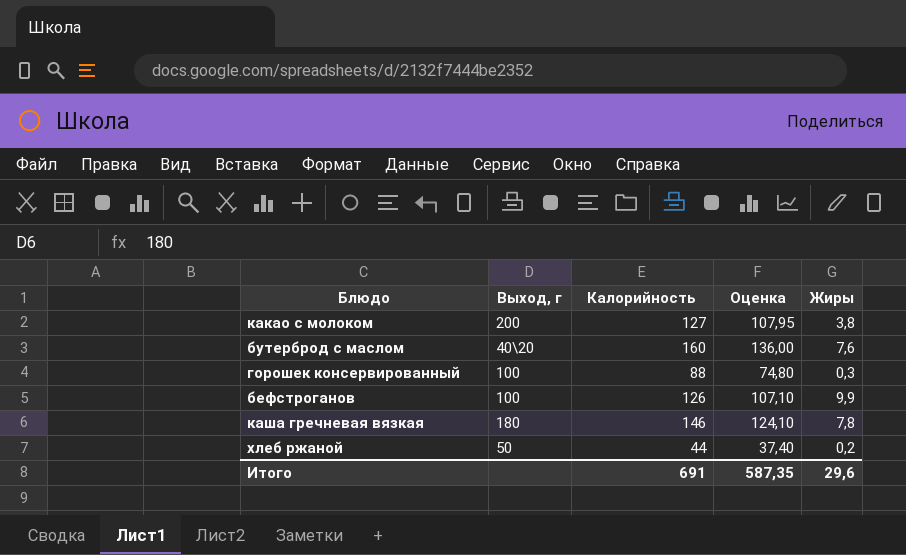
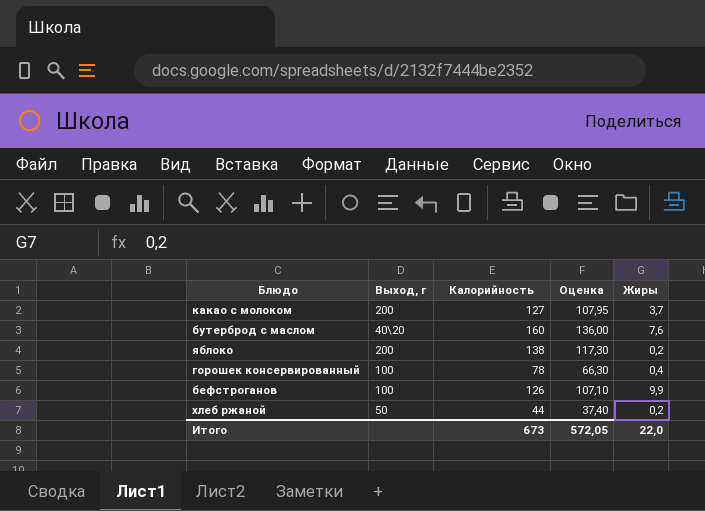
row каша гречневая вязкая: 180 | 146 | 124,10 | 7,8 -> none
какао с молоком | Жиры: 3,8 -> 3,7
row яблоко: none -> 200 | 138 | 117,30 | 0,2
горошек консервированный | Калорийность: 88 -> 78
горошек консервированный | Оценка: 74,80 -> 66,30
горошек консервированный | Жиры: 0,3 -> 0,4
Итого | Калорийность: 691 -> 673
Итого | Оценка: 587,35 -> 572,05
Итого | Жиры: 29,6 -> 22,0

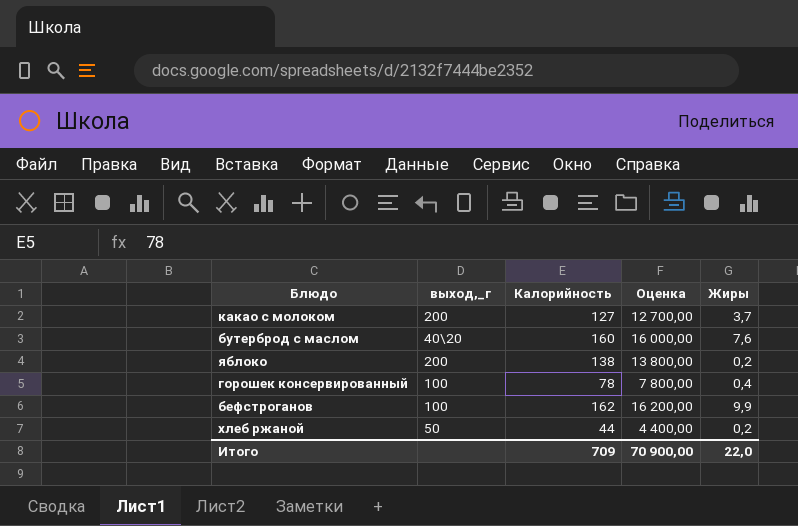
column name: Выход, г -> выход,_г
column Оценка | formula: [Калорийность] * 0,85 -> [Калорийность] * 100
бефстроганов | Калорийность: 126 -> 162
Итого | Калорийность: 673 -> 709
Итого | Оценка: 572,05 -> 70 900,00

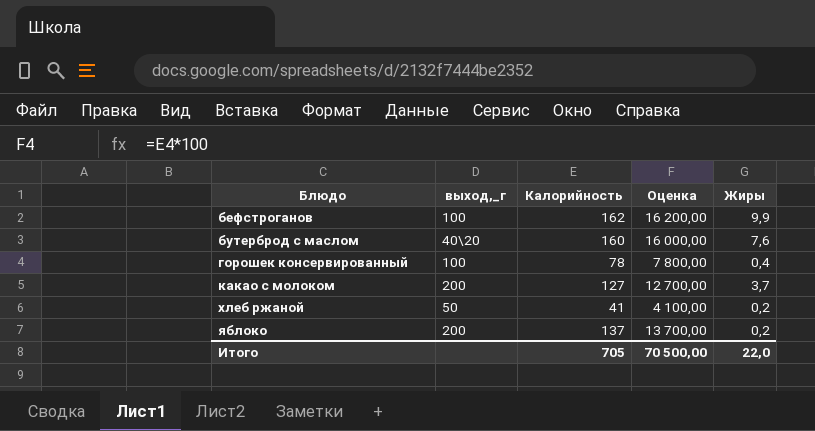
row order: none -> Блюдо ascending
хлеб ржаной | Калорийность: 44 -> 41
хлеб ржаной | Оценка: 4 400,00 -> 4 100,00
яблоко | Калорийность: 138 -> 137
яблоко | Оценка: 13 800,00 -> 13 700,00
Итого | Калорийность: 709 -> 705
Итого | Оценка: 70 900,00 -> 70 500,00

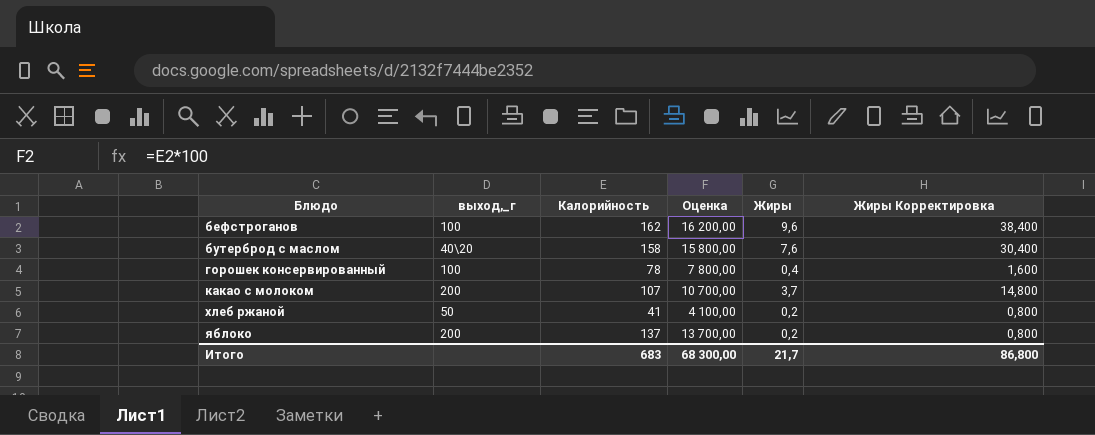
column Жиры Корректировка | formula: none -> [Жиры] * 4
бефстроганов | Жиры: 9,9 -> 9,6
бутерброд с маслом | Калорийность: 160 -> 158
бутерброд с маслом | Оценка: 16 000,00 -> 15 800,00
какао с молоком | Калорийность: 127 -> 107
какао с молоком | Оценка: 12 700,00 -> 10 700,00
Итого | Калорийность: 705 -> 683
Итого | Оценка: 70 500,00 -> 68 300,00
Итого | Жиры: 22,0 -> 21,7

